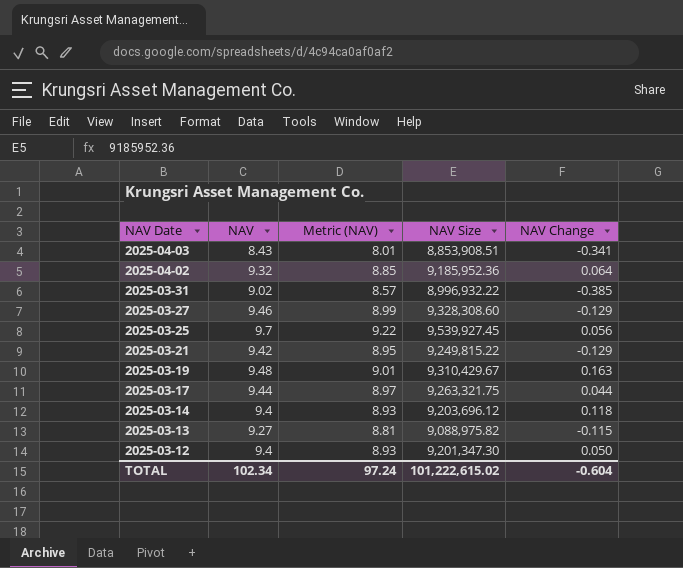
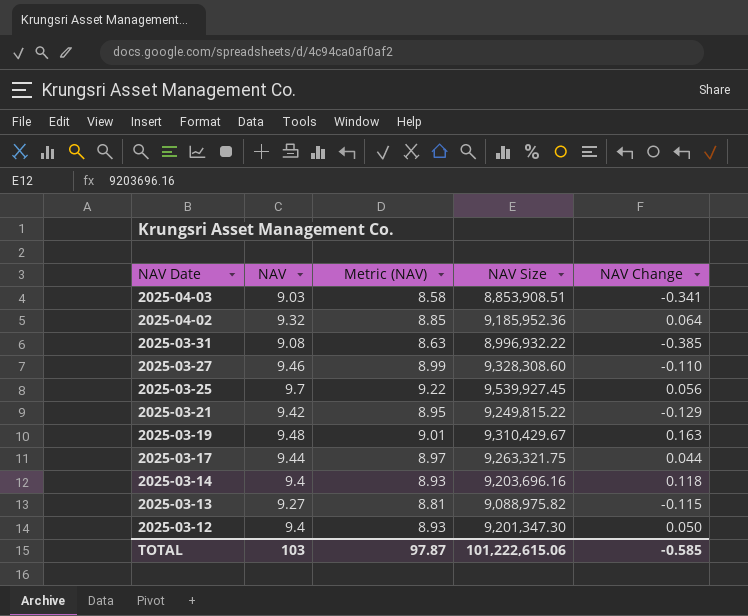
2025-04-03 | NAV: 8.43 -> 9.03
2025-04-03 | Metric (NAV): 8.01 -> 8.58
2025-03-31 | NAV: 9.02 -> 9.08
2025-03-31 | Metric (NAV): 8.57 -> 8.63
2025-03-27 | NAV Change: -0.129 -> -0.110
2025-03-14 | NAV Size: 9,203,696.12 -> 9,203,696.16
TOTAL | NAV: 102.34 -> 103
TOTAL | Metric (NAV): 97.24 -> 97.87
TOTAL | NAV Size: 101,222,615.02 -> 101,222,615.06
TOTAL | NAV Change: -0.604 -> -0.585

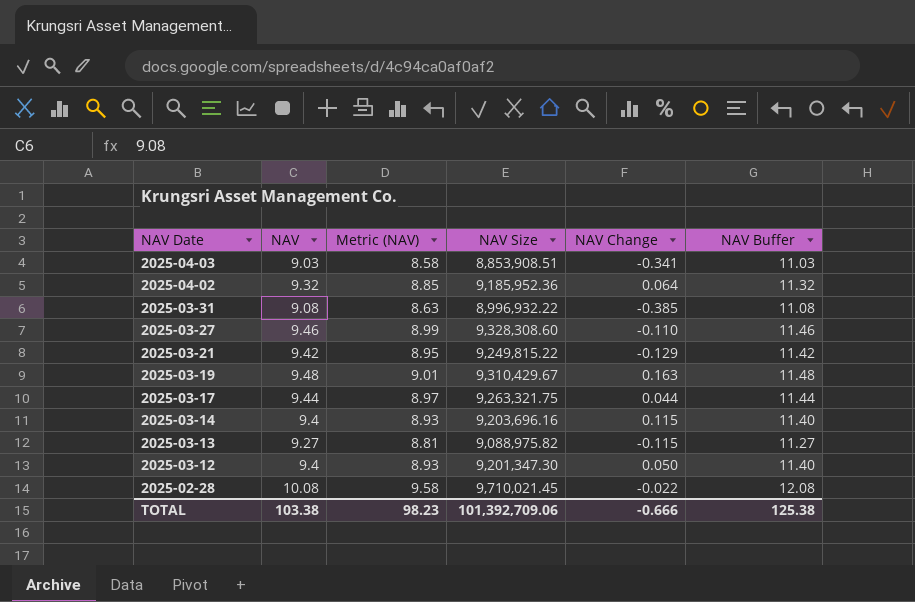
column NAV Buffer | formula: none -> [NAV] + 2
row 2025-03-25: 9.7 | 9.22 | 9,539,927.45 | 0.056 -> none
2025-03-14 | NAV Change: 0.118 -> 0.115
row 2025-02-28: none -> 10.08 | 9.58 | 9,710,021.45 | -0.022 | 12.08
TOTAL | NAV: 103 -> 103.38
TOTAL | Metric (NAV): 97.87 -> 98.23
TOTAL | NAV Size: 101,222,615.06 -> 101,392,709.06
TOTAL | NAV Change: -0.585 -> -0.666

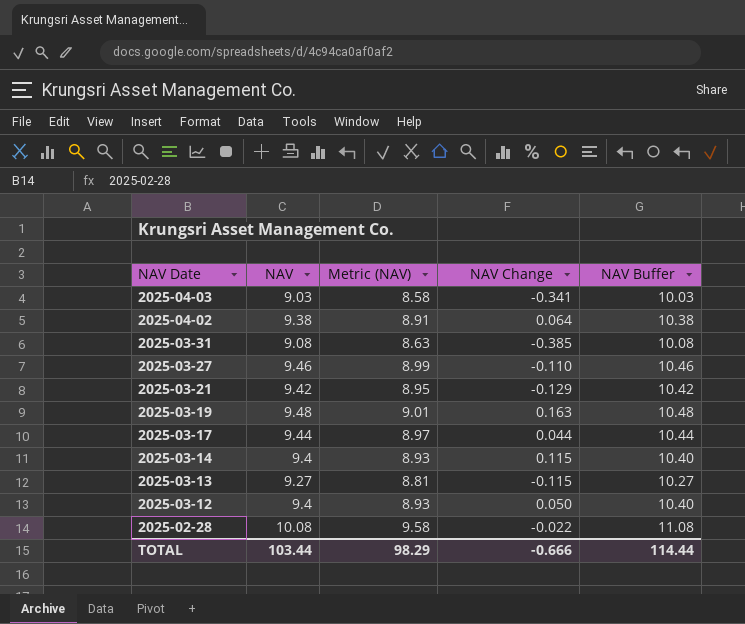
column NAV Size | position: 4 -> none
column NAV Buffer | formula: [NAV] + 2 -> [NAV] + 1
2025-04-02 | NAV: 9.32 -> 9.38
2025-04-02 | Metric (NAV): 8.85 -> 8.91
TOTAL | NAV: 103.38 -> 103.44
TOTAL | Metric (NAV): 98.23 -> 98.29
TOTAL | NAV Buffer: 125.38 -> 114.44

